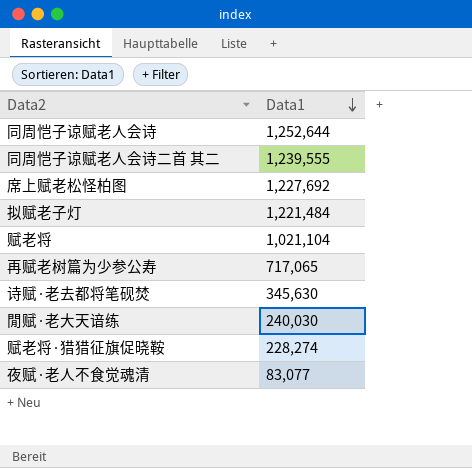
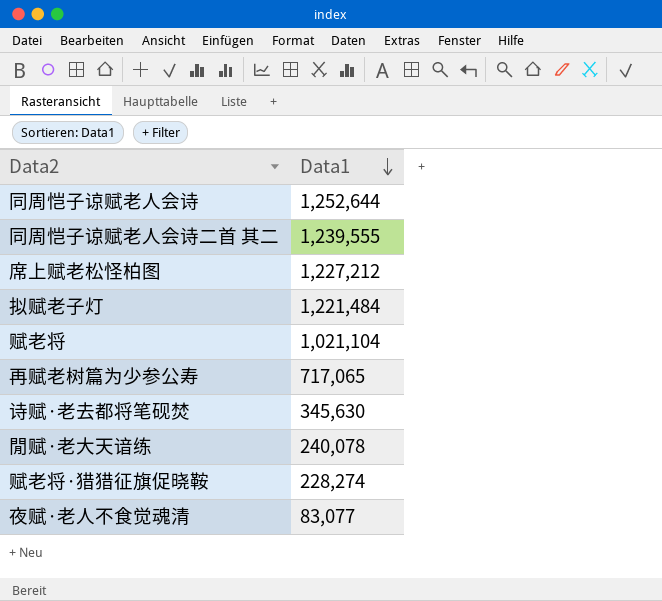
席上赋老松怪柏图 | Data1: 1,227,692 -> 1,227,212
閒赋·老大天谙练 | Data1: 240,030 -> 240,078

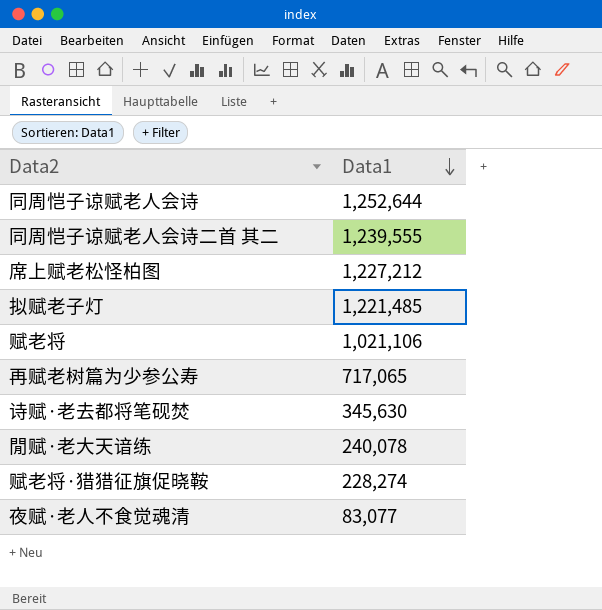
拟赋老子灯 | Data1: 1,221,484 -> 1,221,485
赋老将 | Data1: 1,021,104 -> 1,021,106

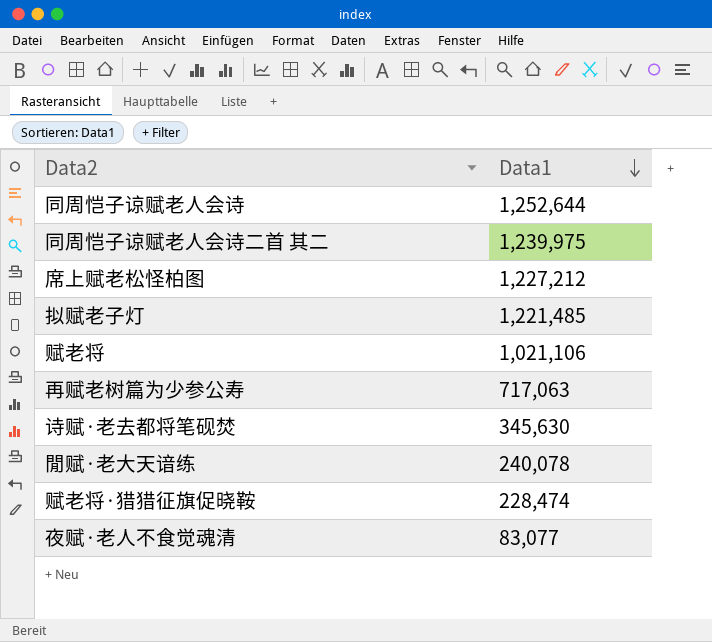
同周恺子谅赋老人会诗二首 其二 | Data1: 1,239,555 -> 1,239,975
再赋老树篇为少参公寿 | Data1: 717,065 -> 717,063
赋老将·猎猎征旗促晓鞍 | Data1: 228,274 -> 228,474

